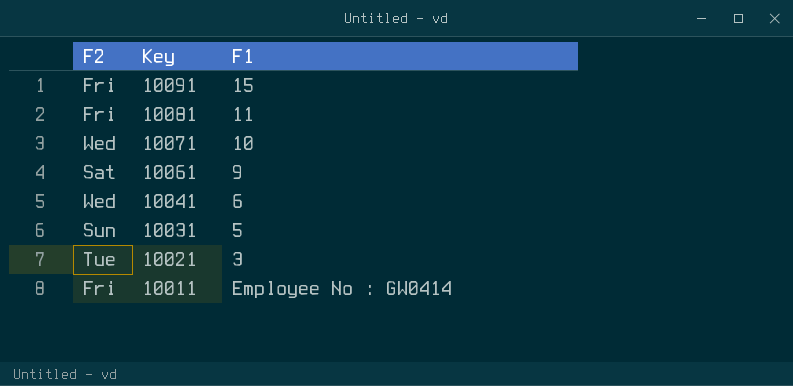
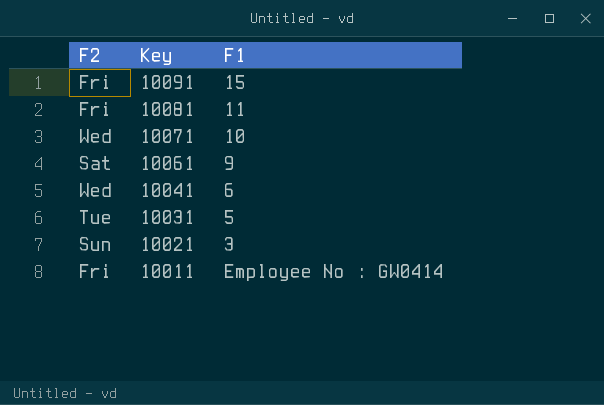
10031 | F2: Sun -> Tue
10021 | F2: Tue -> Sun

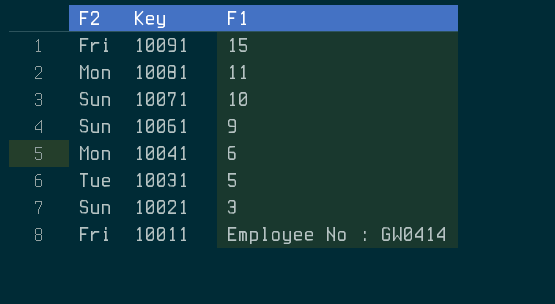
10081 | F2: Fri -> Mon
10071 | F2: Wed -> Sun
10061 | F2: Sat -> Sun
10041 | F2: Wed -> Mon

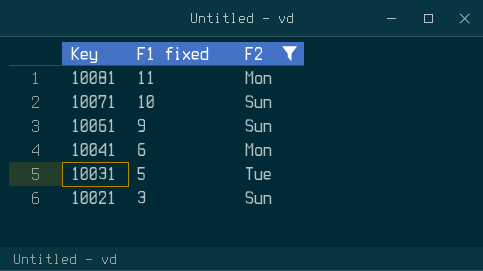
filter: none -> F2 != Fri
column name: F1 -> F1 fixed
column F2 | position: 1 -> 3

